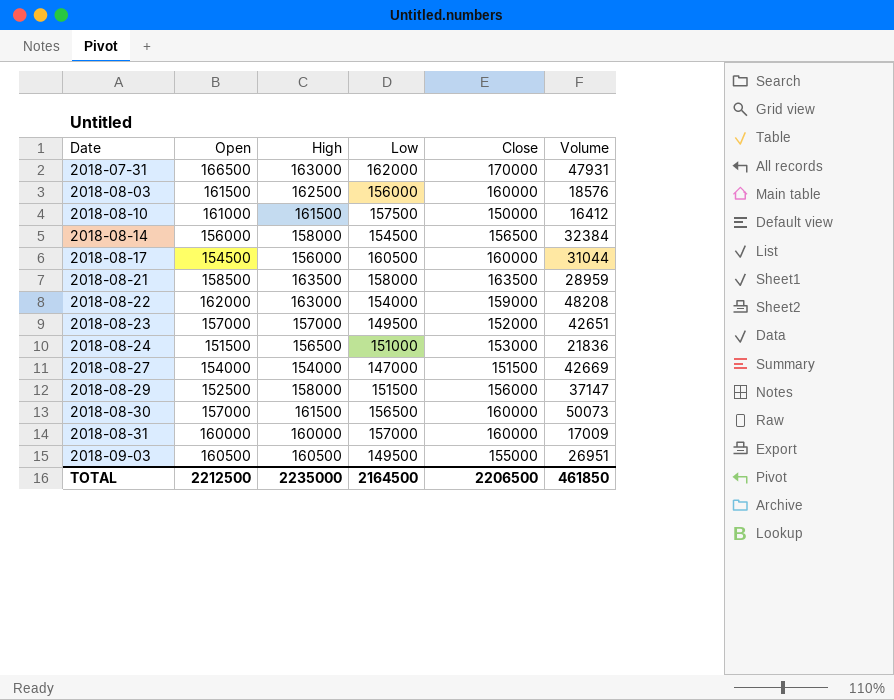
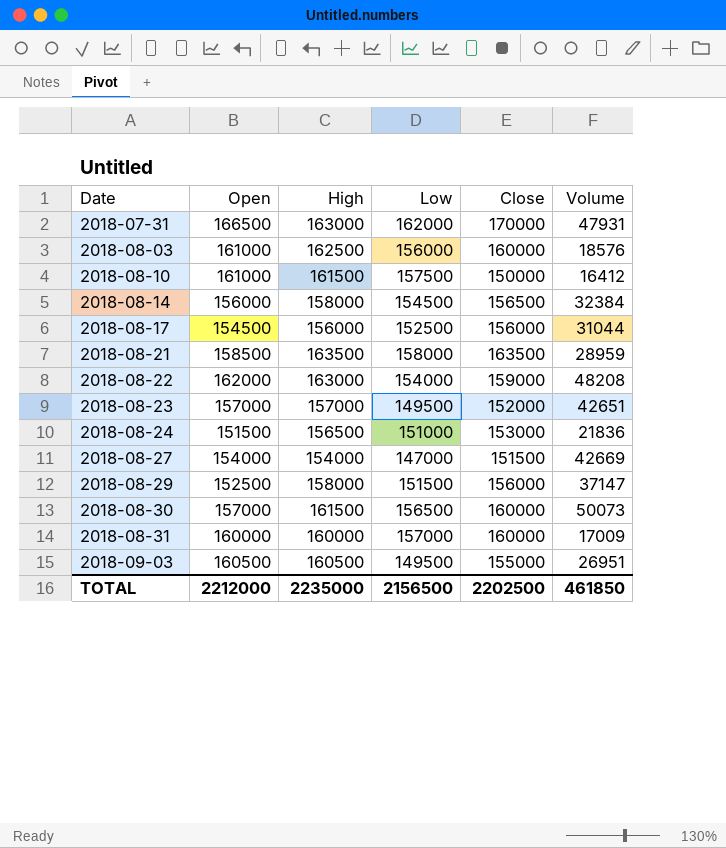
2018-08-03 | Open: 161500 -> 161000
2018-08-17 | Low: 160500 -> 152500
2018-08-17 | Close: 160000 -> 156000
TOTAL | Open: 2212500 -> 2212000
TOTAL | Low: 2164500 -> 2156500
TOTAL | Close: 2206500 -> 2202500

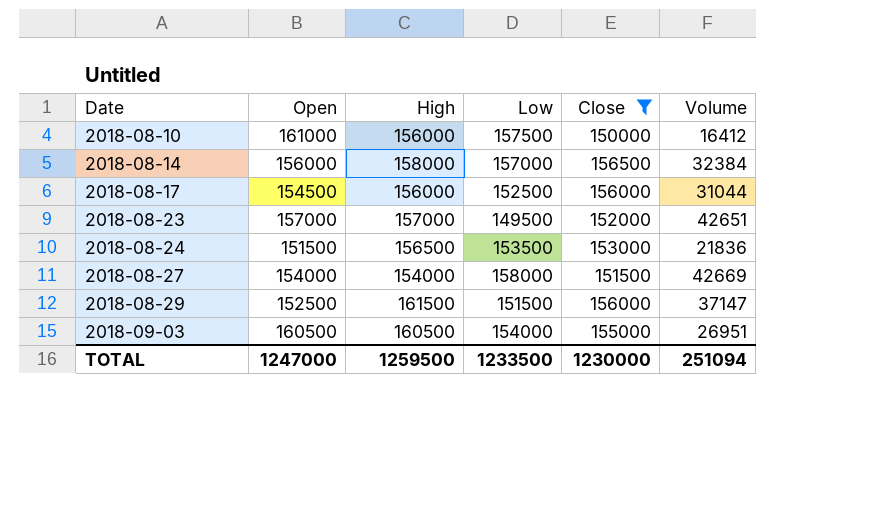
filter: none -> Close <= 156500
2018-08-10 | High: 161500 -> 156000
2018-08-14 | Low: 154500 -> 157000
2018-08-24 | Low: 151000 -> 153500
2018-08-27 | Low: 147000 -> 158000
2018-08-29 | High: 158000 -> 161500
2018-09-03 | Low: 149500 -> 154000
TOTAL | Open: 2212000 -> 1247000
TOTAL | High: 2235000 -> 1259500
TOTAL | Low: 2156500 -> 1233500
TOTAL | Close: 2202500 -> 1230000
TOTAL | Volume: 461850 -> 251094

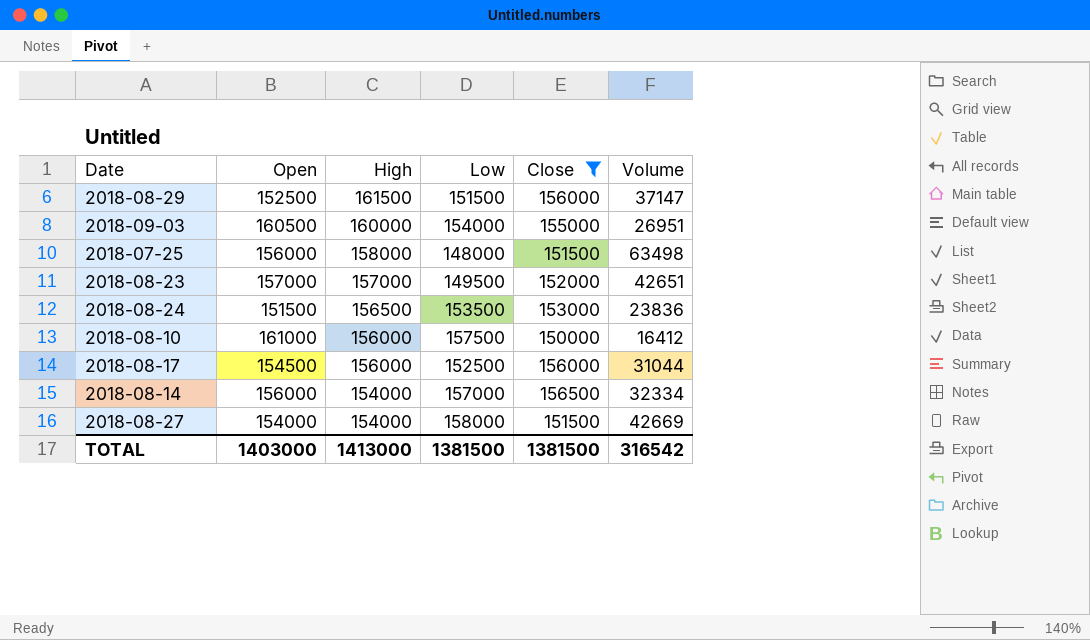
row order: Date ascending -> High descending
2018-09-03 | High: 160500 -> 160000
row 2018-07-25: none -> 156000 | 158000 | 148000 | 151500 | 63498
2018-08-24 | Volume: 21836 -> 23836
2018-08-14 | High: 158000 -> 154000
2018-08-14 | Volume: 32384 -> 32334
TOTAL | Open: 1247000 -> 1403000
TOTAL | High: 1259500 -> 1413000
TOTAL | Low: 1233500 -> 1381500
TOTAL | Close: 1230000 -> 1381500
TOTAL | Volume: 251094 -> 316542

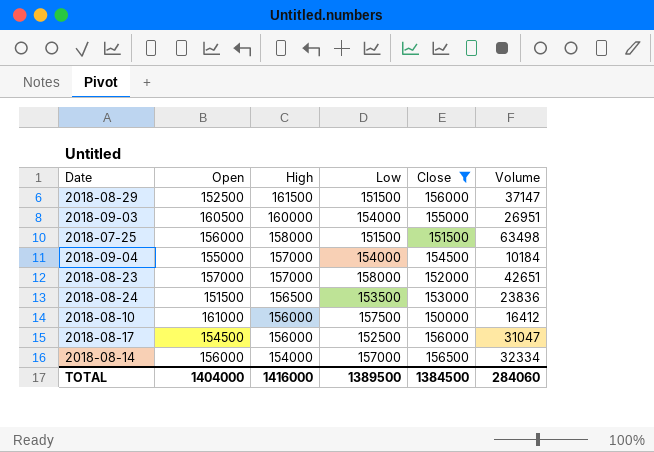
row 2018-08-27: 154000 | 154000 | 158000 | 151500 | 42669 -> none
2018-07-25 | Low: 148000 -> 151500
row 2018-09-04: none -> 155000 | 157000 | 154000 | 154500 | 10184
2018-08-23 | Low: 149500 -> 158000
2018-08-17 | Volume: 31044 -> 31047
TOTAL | Open: 1403000 -> 1404000
TOTAL | High: 1413000 -> 1416000
TOTAL | Low: 1381500 -> 1389500
TOTAL | Close: 1381500 -> 1384500
TOTAL | Volume: 316542 -> 284060

